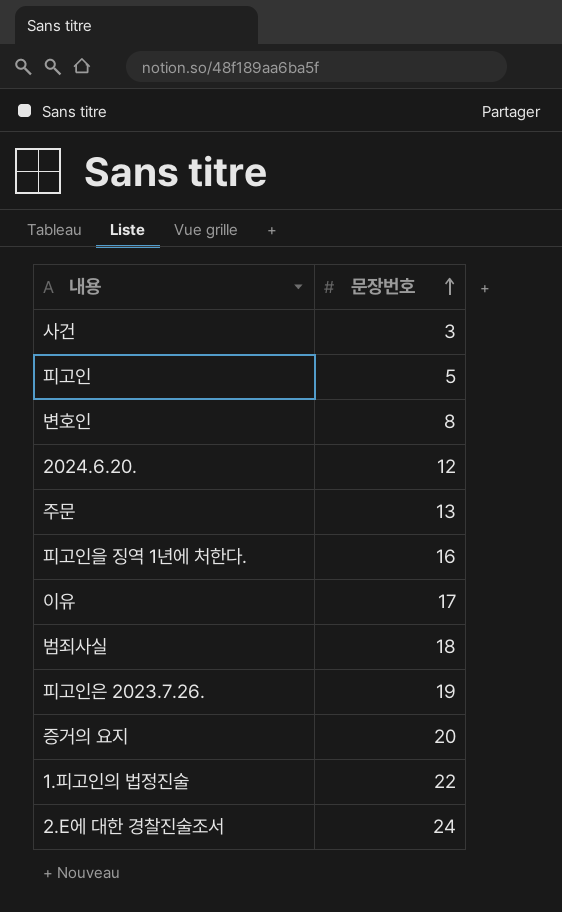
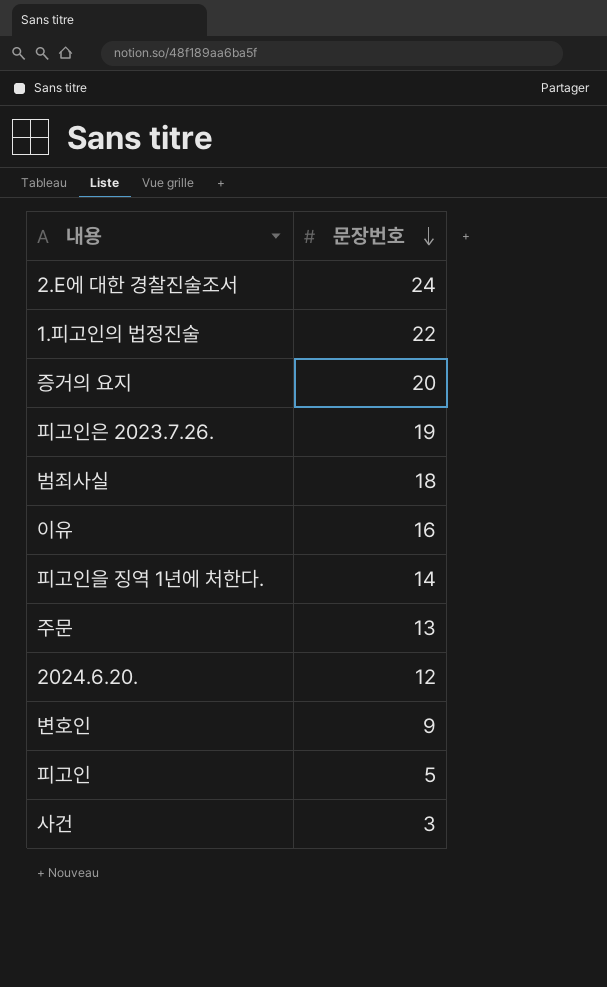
row order: 문장번호 ascending -> 문장번호 descending
이유 | 문장번호: 17 -> 16
피고인을 징역 1년에 처한다. | 문장번호: 16 -> 14
변호인 | 문장번호: 8 -> 9

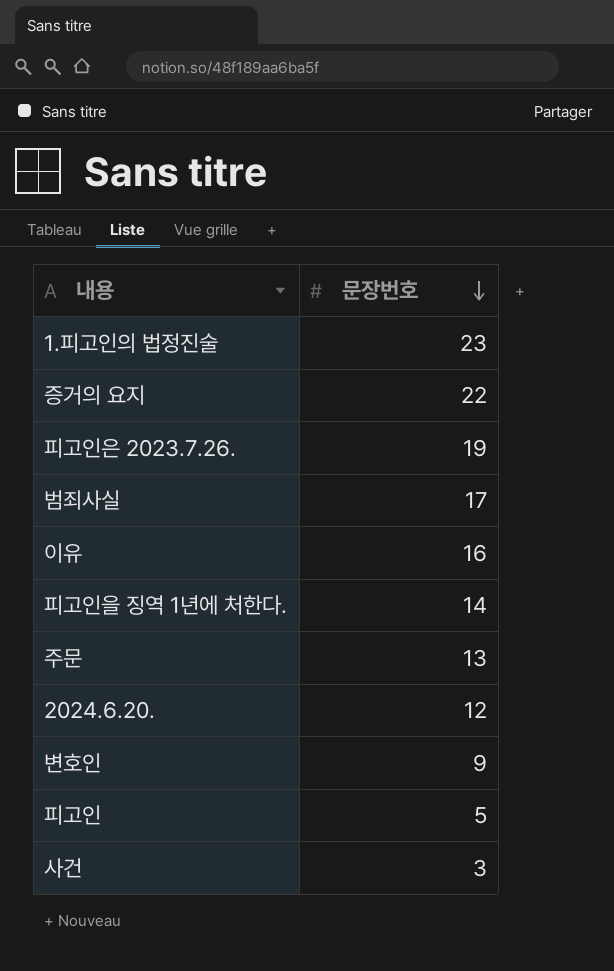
row 2.E에 대한 경찰진술조서: 24 -> none
1.피고인의 법정진술 | 문장번호: 22 -> 23
증거의 요지 | 문장번호: 20 -> 22
범죄사실 | 문장번호: 18 -> 17

